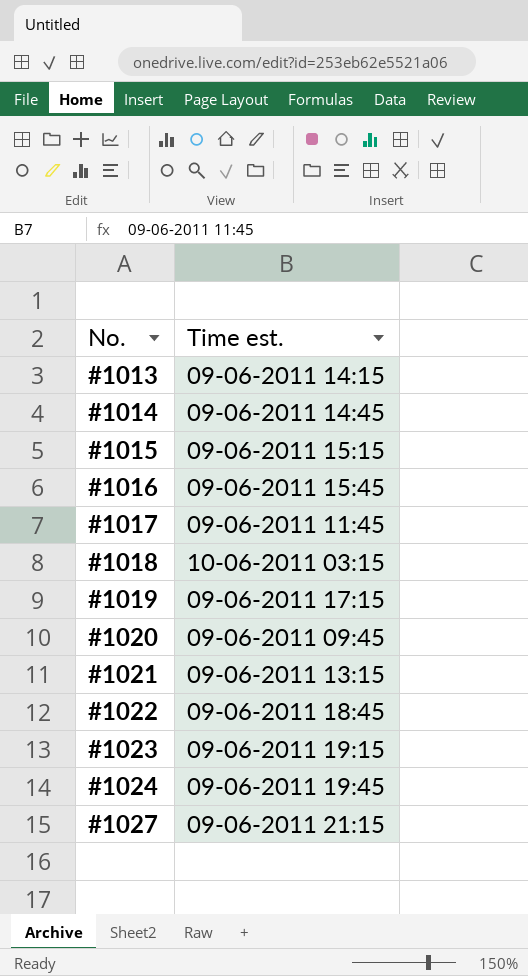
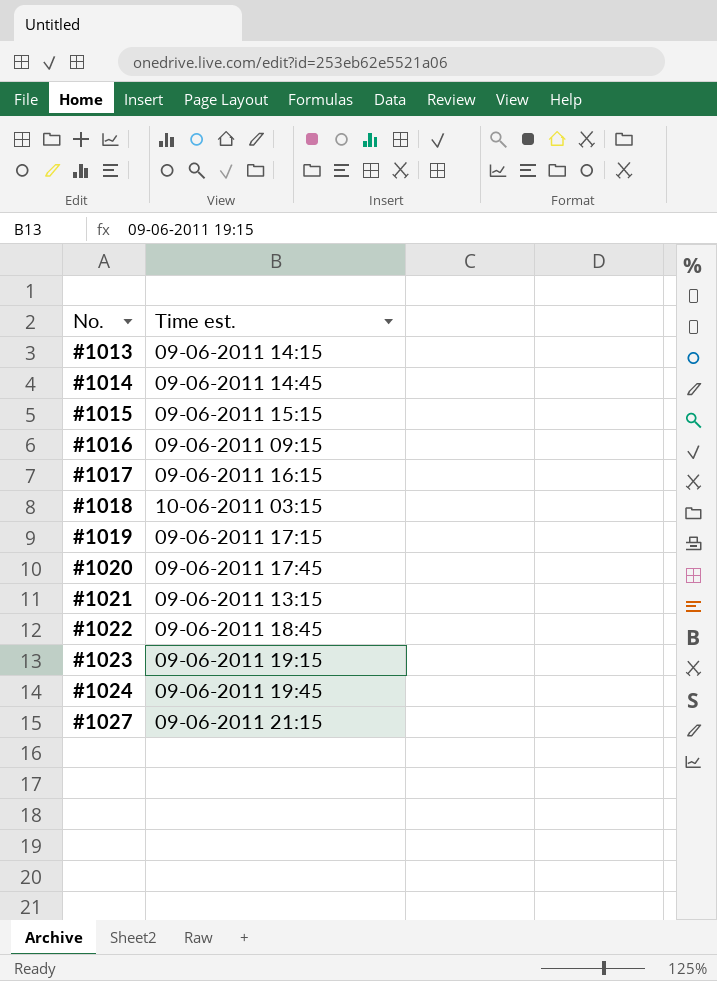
#1016 | Time est.: 09-06-2011 15:45 -> 09-06-2011 09:15
#1017 | Time est.: 09-06-2011 11:45 -> 09-06-2011 16:15
#1020 | Time est.: 09-06-2011 09:45 -> 09-06-2011 17:45

